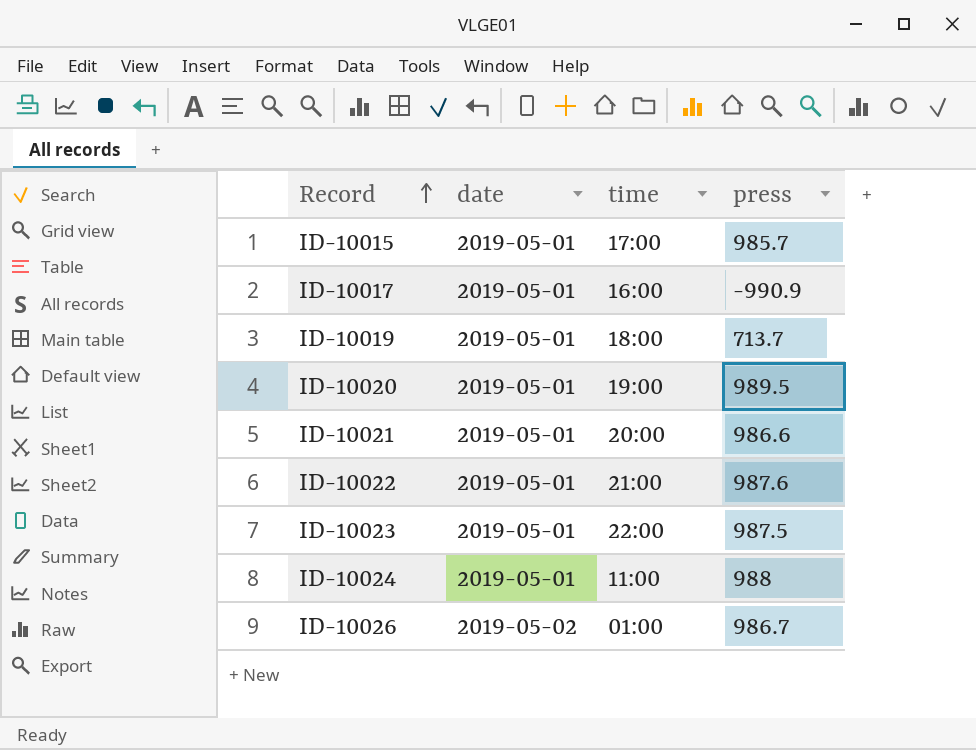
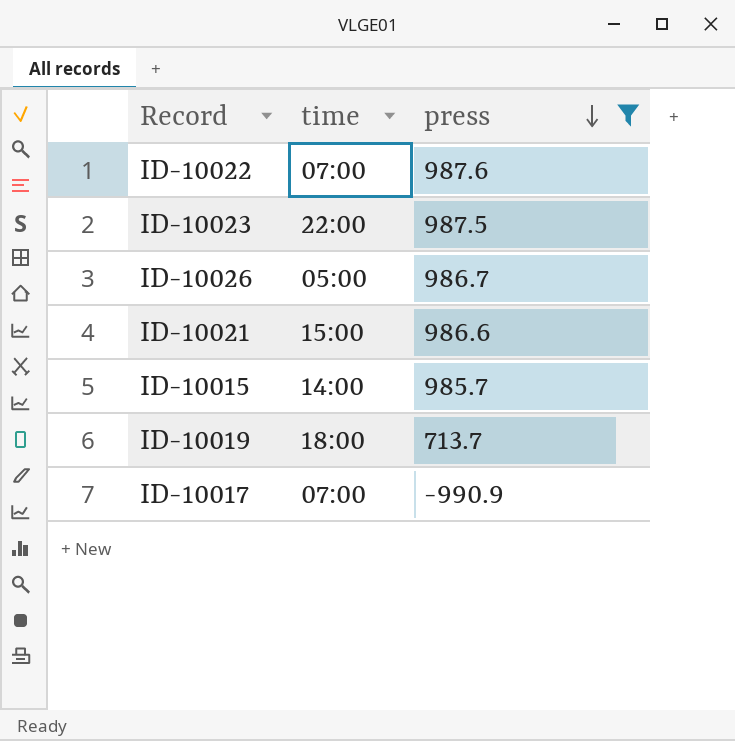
filter: none -> press <= 987.6
row order: Record ascending -> press descending
column date | position: 2 -> none
ID-10022 | time: 21:00 -> 07:00
ID-10026 | time: 01:00 -> 05:00
ID-10021 | time: 20:00 -> 15:00
ID-10015 | time: 17:00 -> 14:00
ID-10017 | time: 16:00 -> 07:00

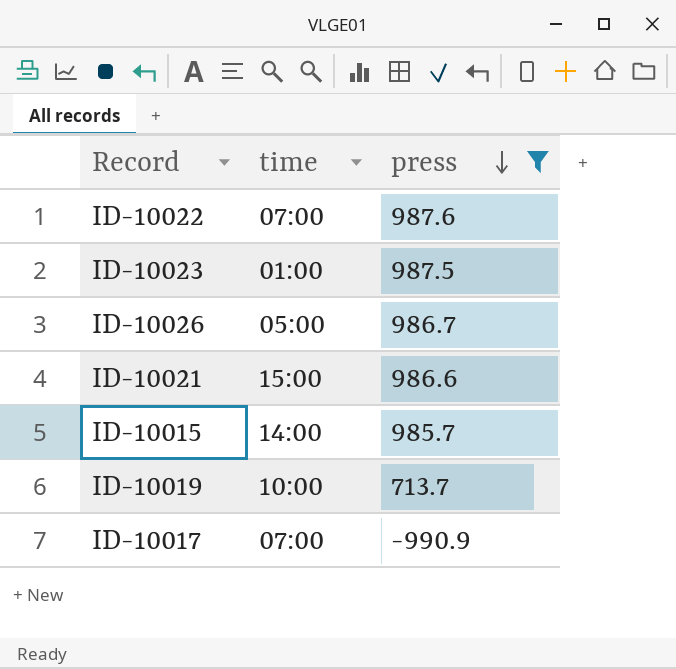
ID-10023 | time: 22:00 -> 01:00
ID-10019 | time: 18:00 -> 10:00

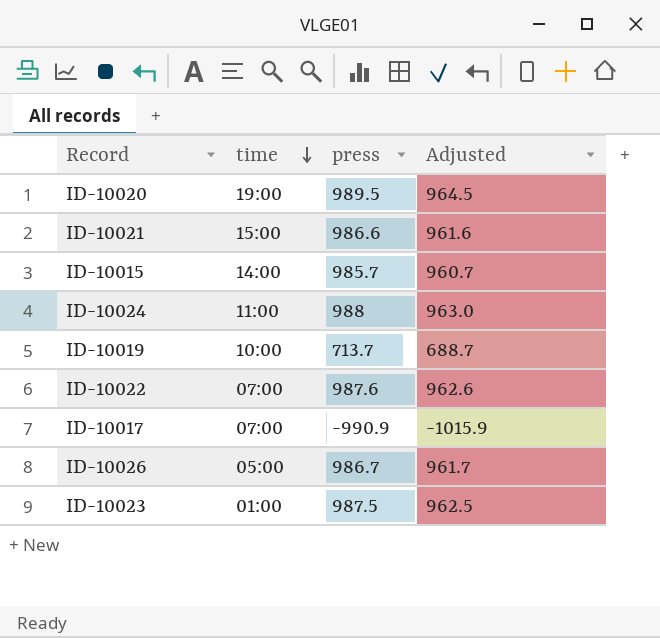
filter: press <= 987.6 -> none
row order: press descending -> time descending
column Adjusted | formula: none -> [press] - 25

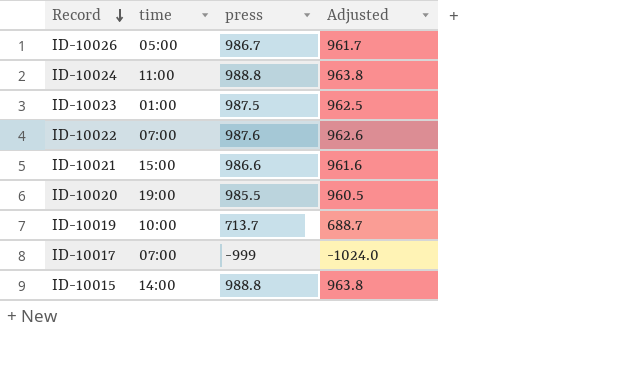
row order: time descending -> Record descending
ID-10024 | press: 988 -> 988.8
ID-10024 | Adjusted: 963.0 -> 963.8
ID-10020 | press: 989.5 -> 985.5
ID-10020 | Adjusted: 964.5 -> 960.5
ID-10017 | press: -990.9 -> -999
ID-10017 | Adjusted: -1015.9 -> -1024.0
ID-10015 | press: 985.7 -> 988.8
ID-10015 | Adjusted: 960.7 -> 963.8

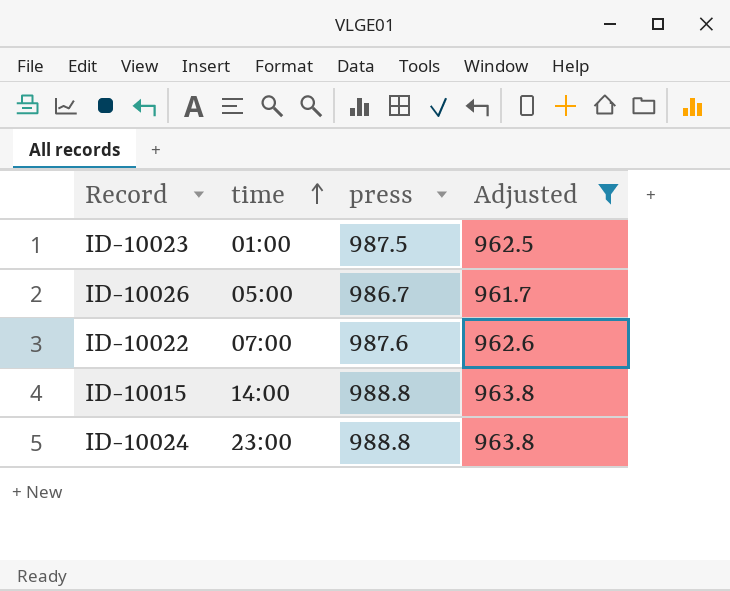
filter: none -> Adjusted >= 961.7
row order: Record descending -> time ascending
ID-10024 | time: 11:00 -> 23:00

